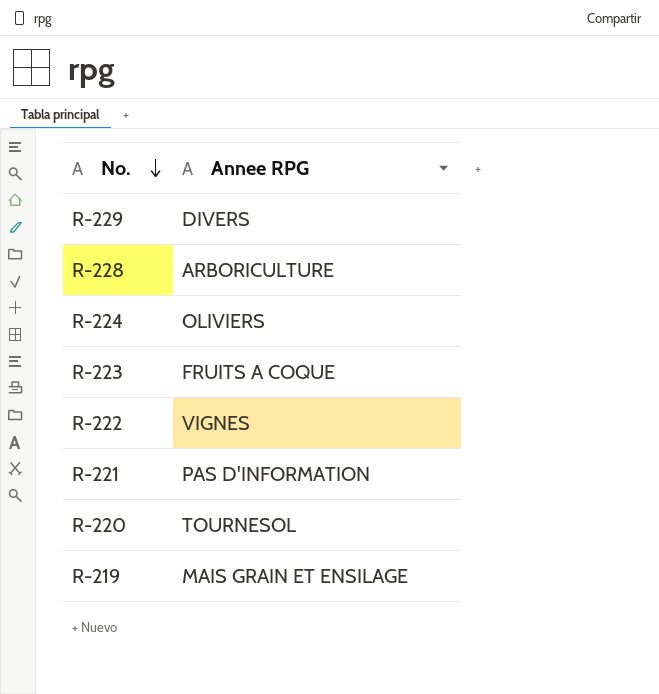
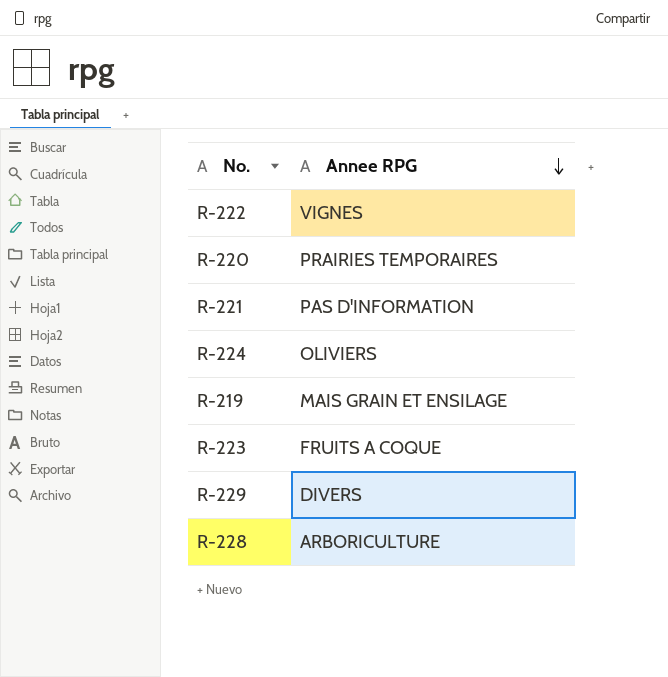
row order: No. descending -> Annee RPG descending
R-220 | Annee RPG: TOURNESOL -> PRAIRIES TEMPORAIRES

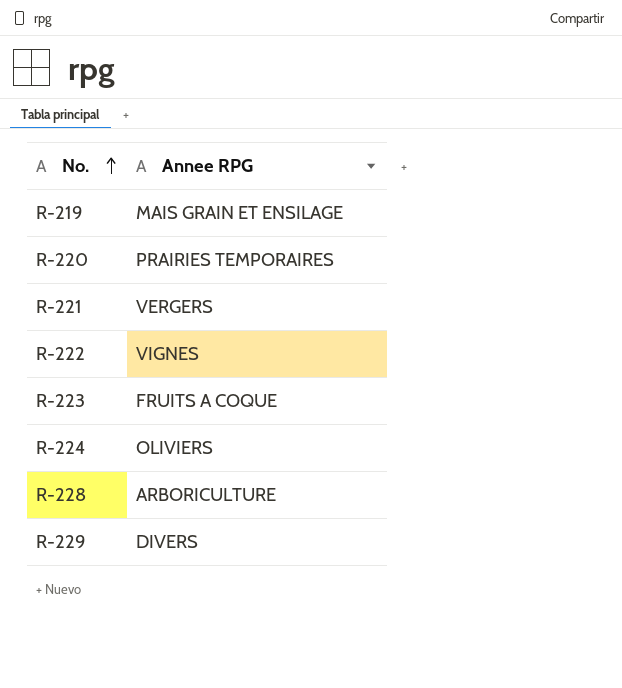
row order: Annee RPG descending -> No. ascending
R-221 | Annee RPG: PAS D'INFORMATION -> VERGERS

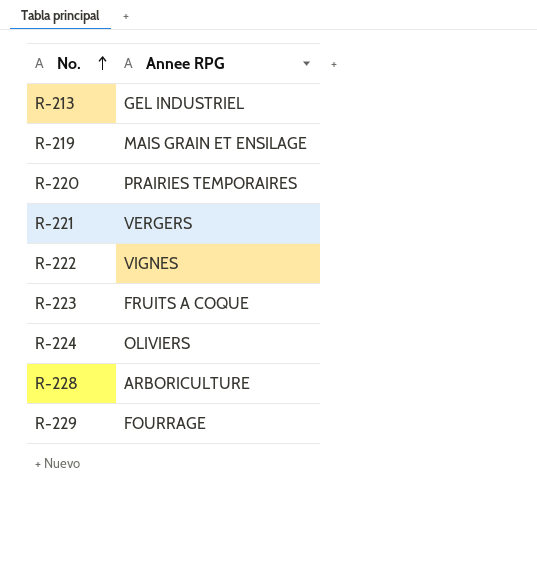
row R-213: none -> GEL INDUSTRIEL
R-229 | Annee RPG: DIVERS -> FOURRAGE

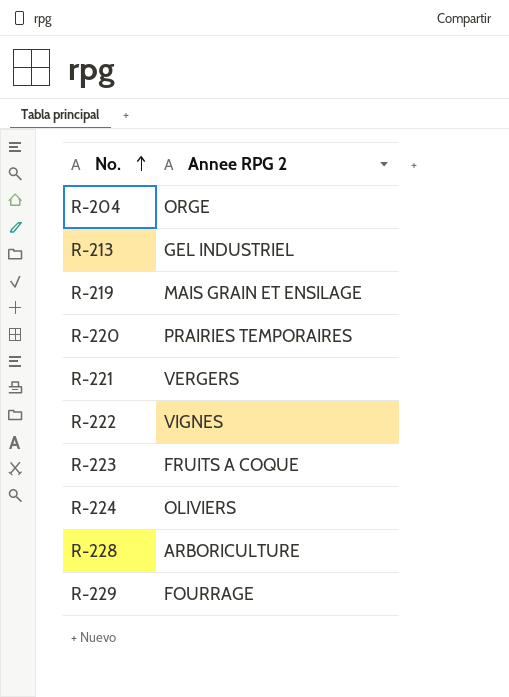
column name: Annee RPG -> Annee RPG 2
row R-204: none -> ORGE

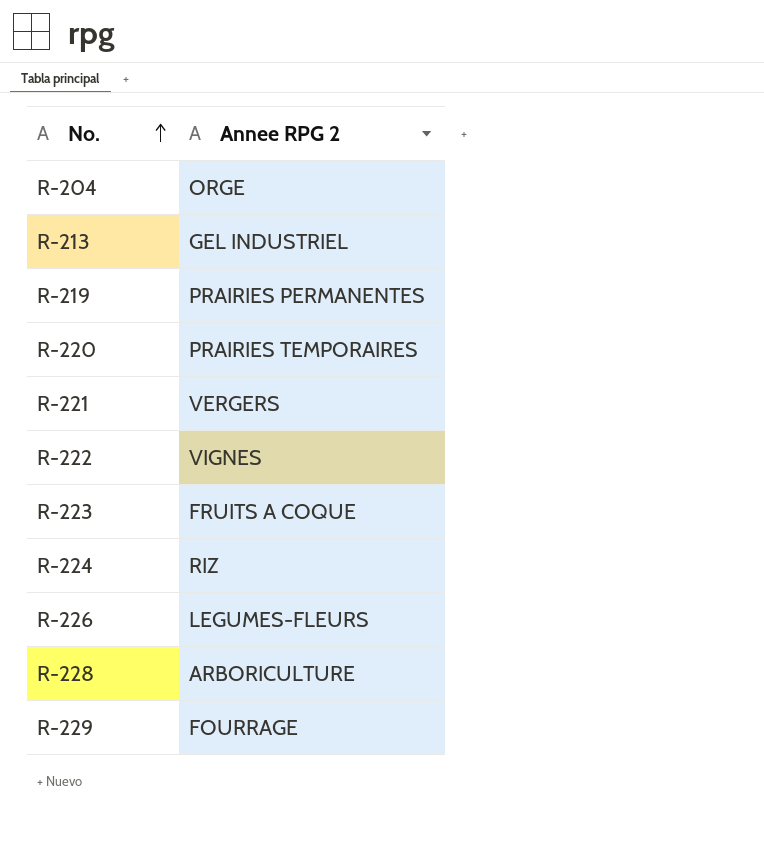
R-219 | Annee RPG 2: MAIS GRAIN ET ENSILAGE -> PRAIRIES PERMANENTES
R-224 | Annee RPG 2: OLIVIERS -> RIZ
row R-226: none -> LEGUMES-FLEURS

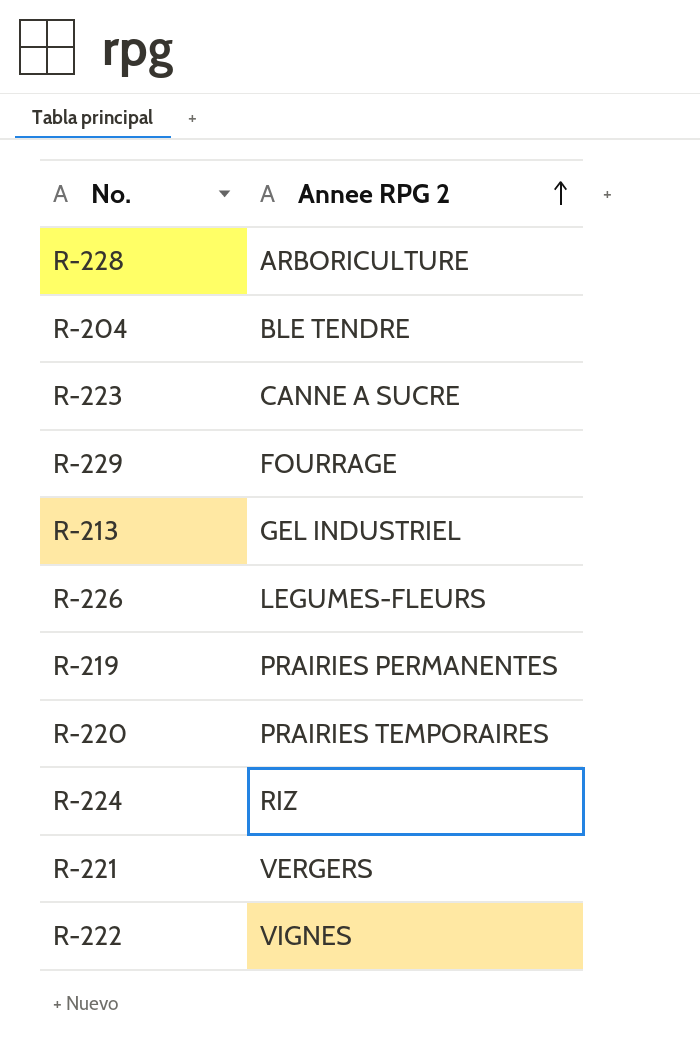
row order: No. ascending -> Annee RPG 2 ascending
R-204 | Annee RPG 2: ORGE -> BLE TENDRE
R-223 | Annee RPG 2: FRUITS A COQUE -> CANNE A SUCRE

